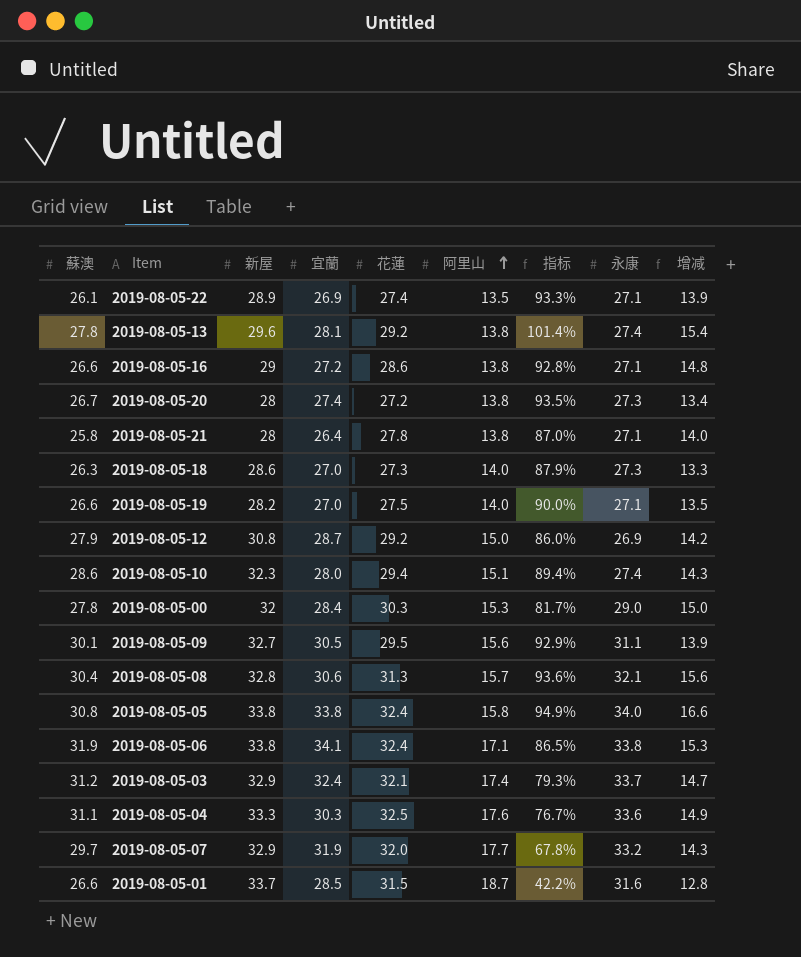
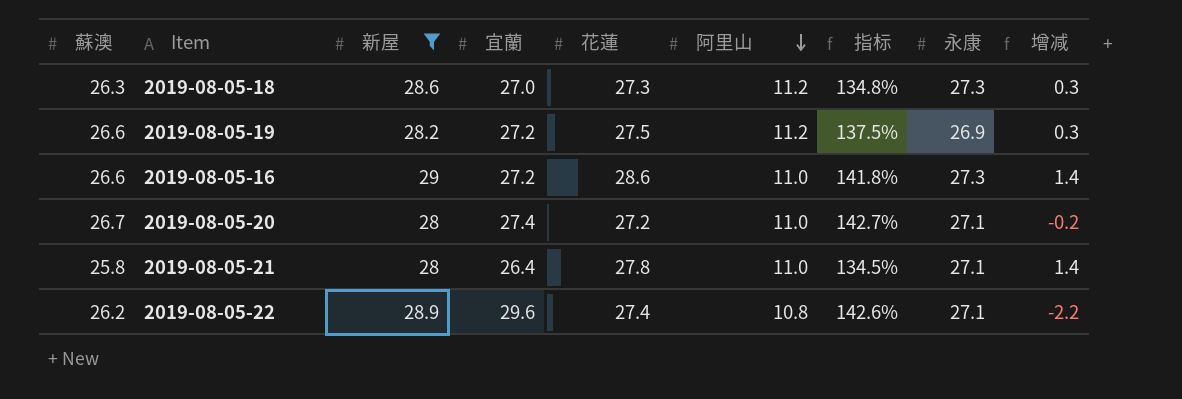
filter: none -> 新屋 <= 29
row order: 阿里山 ascending -> 阿里山 descending
column 增减 | formula: [花蓮] - [阿里山] -> [花蓮] - [宜蘭]
2019-08-05-18 | 阿里山: 14.0 -> 11.2
2019-08-05-18 | 指标: 87.9% -> 134.8%
2019-08-05-19 | 宜蘭: 27.0 -> 27.2
2019-08-05-19 | 阿里山: 14.0 -> 11.2
2019-08-05-19 | 指标: 90.0% -> 137.5%
2019-08-05-19 | 永康: 27.1 -> 26.9
2019-08-05-16 | 阿里山: 13.8 -> 11.0
2019-08-05-16 | 指标: 92.8% -> 141.8%
2019-08-05-16 | 永康: 27.1 -> 27.3
2019-08-05-20 | 阿里山: 13.8 -> 11.0
2019-08-05-20 | 指标: 93.5% -> 142.7%
2019-08-05-20 | 永康: 27.3 -> 27.1
2019-08-05-21 | 阿里山: 13.8 -> 11.0
2019-08-05-21 | 指标: 87.0% -> 134.5%
2019-08-05-22 | 蘇澳: 26.1 -> 26.2
2019-08-05-22 | 宜蘭: 26.9 -> 29.6
2019-08-05-22 | 阿里山: 13.5 -> 10.8
2019-08-05-22 | 指标: 93.3% -> 142.6%

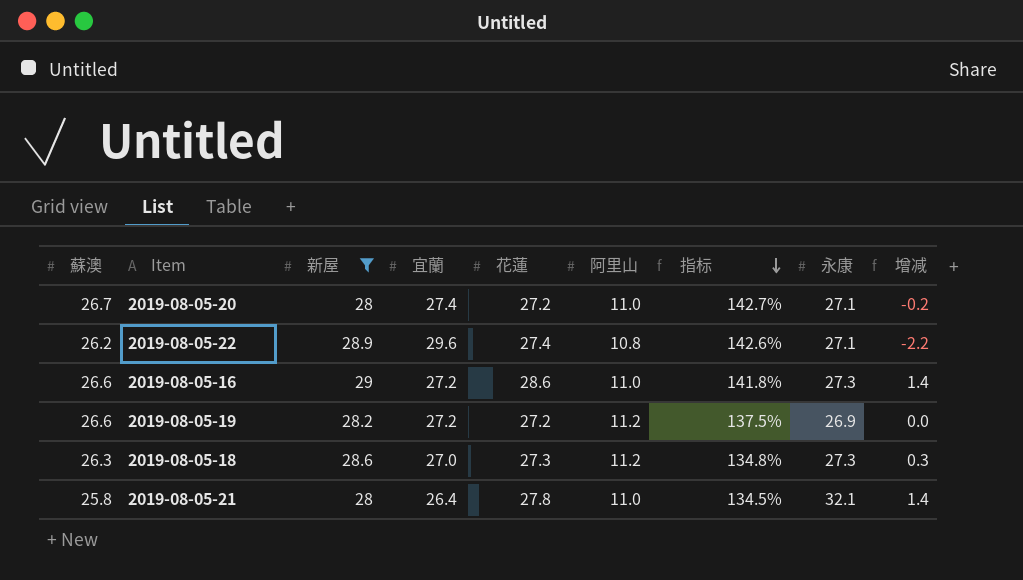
row order: 阿里山 descending -> 指标 descending
2019-08-05-19 | 花蓮: 27.5 -> 27.2
2019-08-05-19 | 增减: 0.3 -> 0.0
2019-08-05-21 | 永康: 27.1 -> 32.1

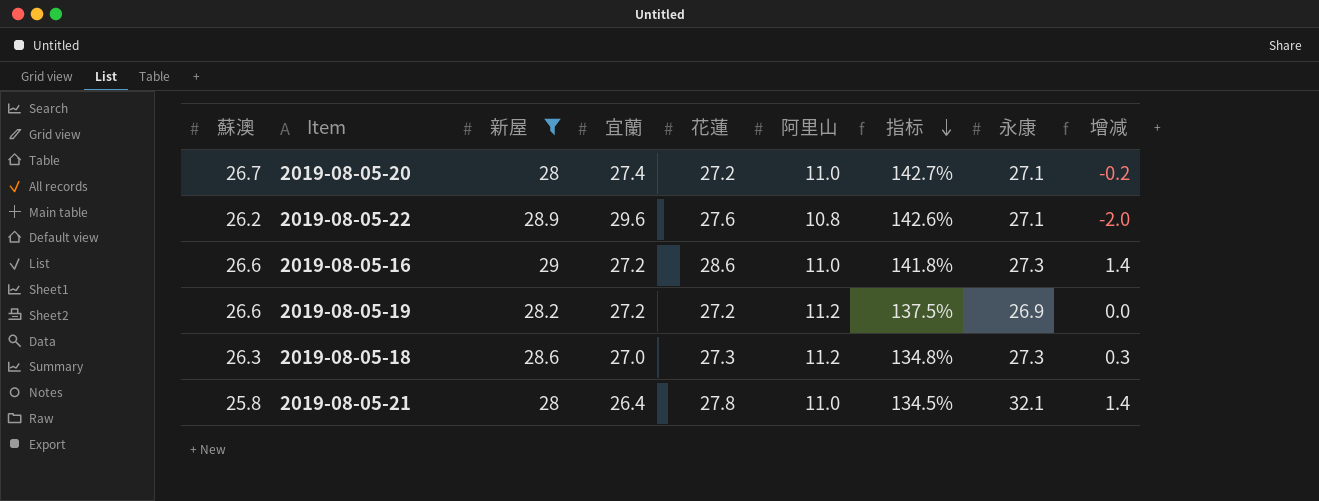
2019-08-05-22 | 花蓮: 27.4 -> 27.6
2019-08-05-22 | 增减: -2.2 -> -2.0

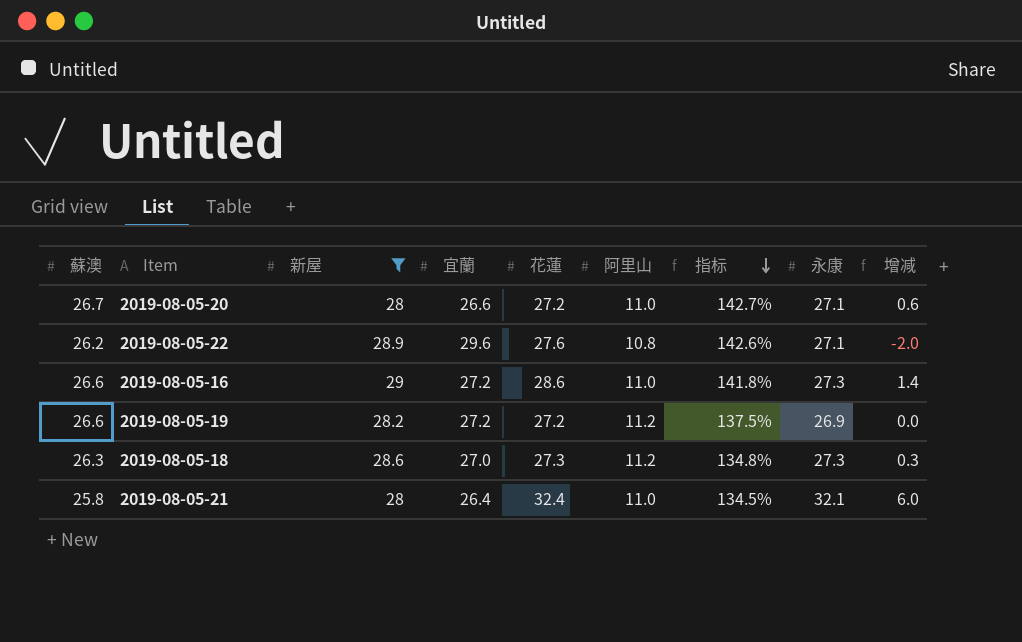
2019-08-05-20 | 宜蘭: 27.4 -> 26.6
2019-08-05-20 | 增减: -0.2 -> 0.6
2019-08-05-21 | 花蓮: 27.8 -> 32.4
2019-08-05-21 | 增减: 1.4 -> 6.0

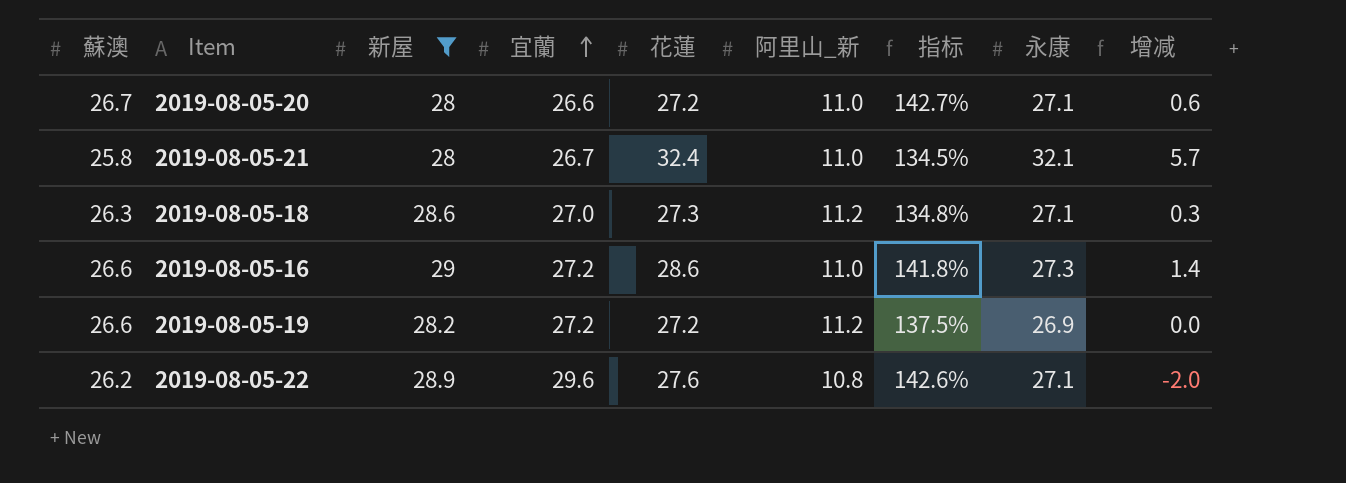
row order: 指标 descending -> 宜蘭 ascending
column name: 阿里山 -> 阿里山_新
2019-08-05-21 | 宜蘭: 26.4 -> 26.7
2019-08-05-21 | 增减: 6.0 -> 5.7
2019-08-05-18 | 永康: 27.3 -> 27.1

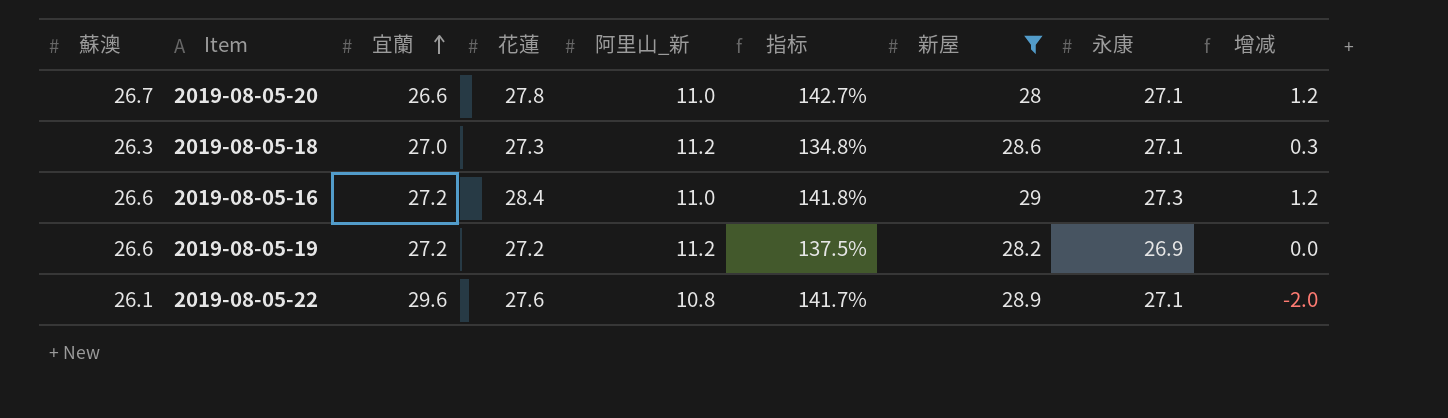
column 新屋 | position: 3 -> 7
row 2019-08-05-21: 25.8 | 28 | 26.7 | 32.4 | 11.0 | 134.5% | 32.1 | 5.7 -> none
2019-08-05-20 | 花蓮: 27.2 -> 27.8
2019-08-05-20 | 增减: 0.6 -> 1.2
2019-08-05-16 | 花蓮: 28.6 -> 28.4
2019-08-05-16 | 增减: 1.4 -> 1.2
2019-08-05-22 | 蘇澳: 26.2 -> 26.1
2019-08-05-22 | 指标: 142.6% -> 141.7%

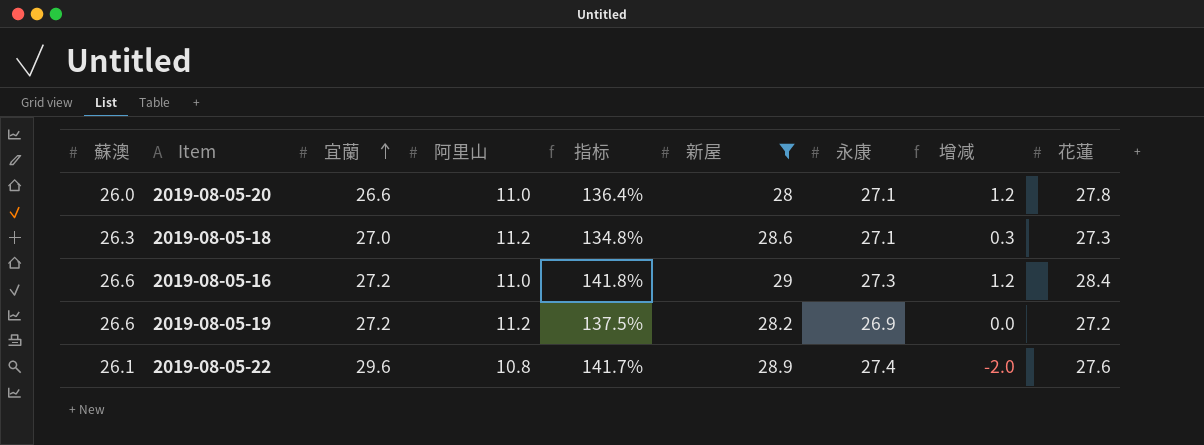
column name: 阿里山_新 -> 阿里山
column 花蓮 | position: 4 -> 9
2019-08-05-20 | 蘇澳: 26.7 -> 26.0
2019-08-05-20 | 指标: 142.7% -> 136.4%
2019-08-05-22 | 永康: 27.1 -> 27.4

